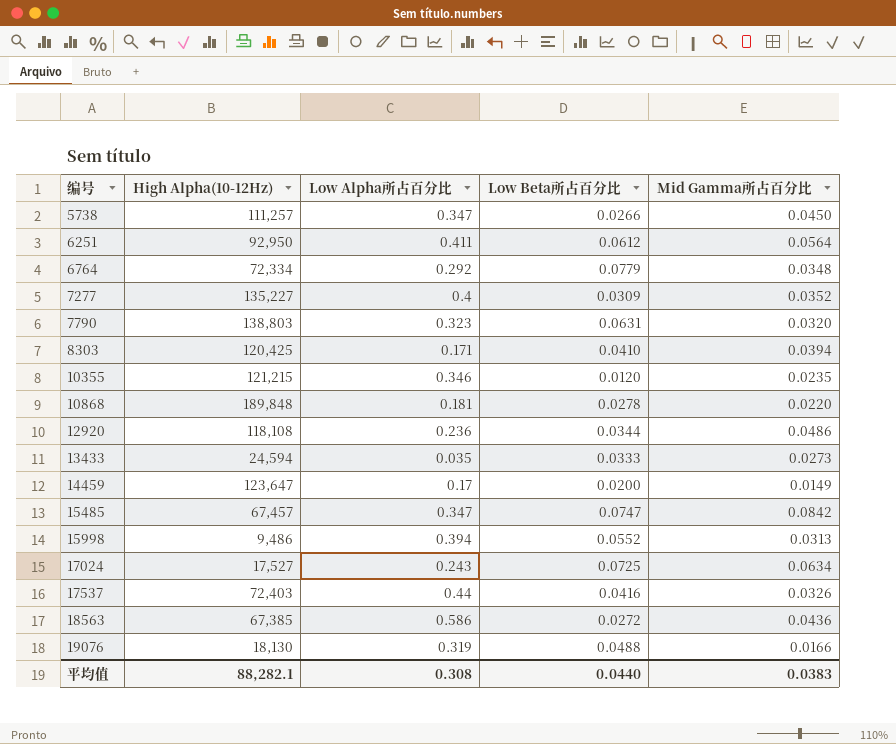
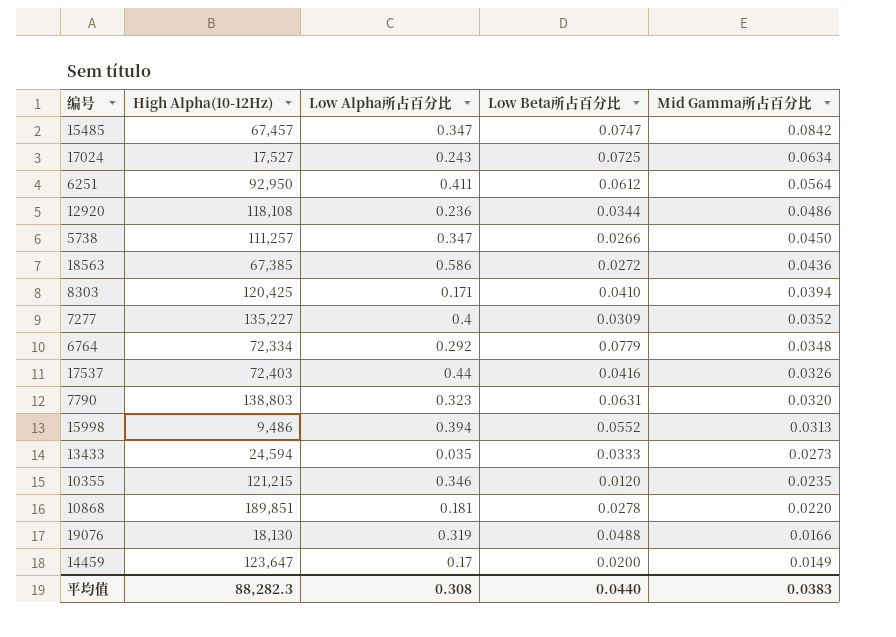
row order: 编号 ascending -> Mid Gamma所占百分比 descending
10868 | High Alpha(10-12Hz): 189,848 -> 189,851
平均值 | High Alpha(10-12Hz): 88,282.1 -> 88,282.3

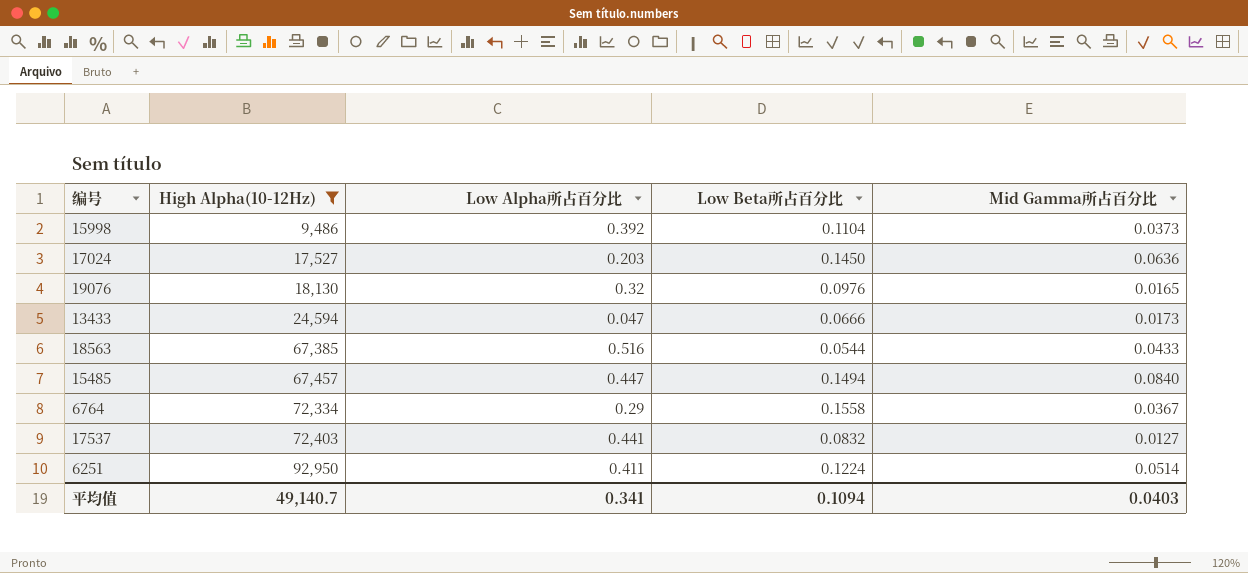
filter: none -> High Alpha(10-12Hz) <= 92,950
row order: Mid Gamma所占百分比 descending -> High Alpha(10-12Hz) ascending
15998 | Low Alpha所占百分比: 0.394 -> 0.392
15998 | Low Beta所占百分比: 0.0552 -> 0.1104
15998 | Mid Gamma所占百分比: 0.0313 -> 0.0373
17024 | Low Alpha所占百分比: 0.243 -> 0.203
17024 | Low Beta所占百分比: 0.0725 -> 0.1450
17024 | Mid Gamma所占百分比: 0.0634 -> 0.0636
19076 | Low Alpha所占百分比: 0.319 -> 0.32
19076 | Low Beta所占百分比: 0.0488 -> 0.0976
19076 | Mid Gamma所占百分比: 0.0166 -> 0.0165
13433 | Low Alpha所占百分比: 0.035 -> 0.047
13433 | Low Beta所占百分比: 0.0333 -> 0.0666
13433 | Mid Gamma所占百分比: 0.0273 -> 0.0173
18563 | Low Alpha所占百分比: 0.586 -> 0.516
18563 | Low Beta所占百分比: 0.0272 -> 0.0544
18563 | Mid Gamma所占百分比: 0.0436 -> 0.0433
15485 | Low Alpha所占百分比: 0.347 -> 0.447
15485 | Low Beta所占百分比: 0.0747 -> 0.1494
15485 | Mid Gamma所占百分比: 0.0842 -> 0.0840
6764 | Low Alpha所占百分比: 0.292 -> 0.29
6764 | Low Beta所占百分比: 0.0779 -> 0.1558
6764 | Mid Gamma所占百分比: 0.0348 -> 0.0367
17537 | Low Alpha所占百分比: 0.44 -> 0.441
17537 | Low Beta所占百分比: 0.0416 -> 0.0832
17537 | Mid Gamma所占百分比: 0.0326 -> 0.0127
6251 | Low Beta所占百分比: 0.0612 -> 0.1224
6251 | Mid Gamma所占百分比: 0.0564 -> 0.0514
平均值 | High Alpha(10-12Hz): 88,282.3 -> 49,140.7
平均值 | Low Alpha所占百分比: 0.308 -> 0.341
平均值 | Low Beta所占百分比: 0.0440 -> 0.1094
平均值 | Mid Gamma所占百分比: 0.0383 -> 0.0403

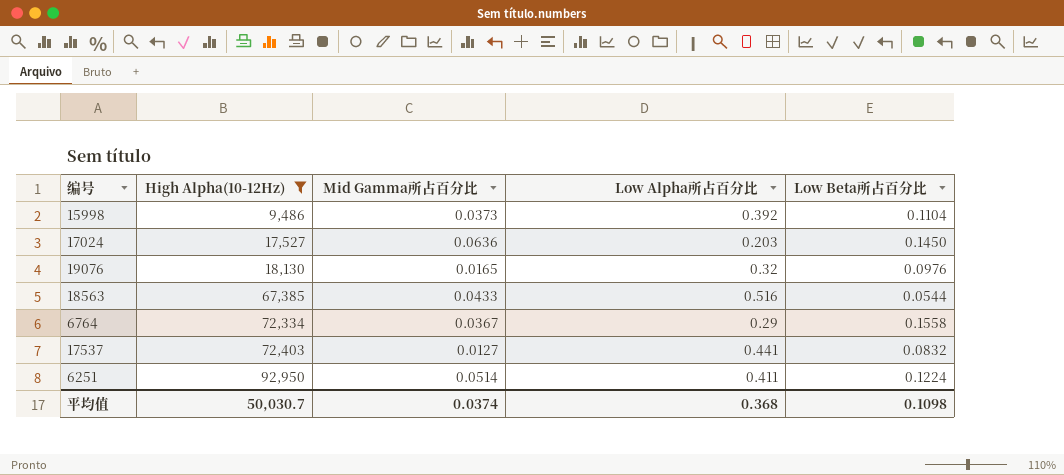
column Mid Gamma所占百分比 | position: 5 -> 3
row 13433: 24,594 | 0.047 | 0.0666 | 0.0173 -> none
row 15485: 67,457 | 0.447 | 0.1494 | 0.0840 -> none
平均值 | High Alpha(10-12Hz): 49,140.7 -> 50,030.7
平均值 | Mid Gamma所占百分比: 0.0403 -> 0.0374
平均值 | Low Alpha所占百分比: 0.341 -> 0.368
平均值 | Low Beta所占百分比: 0.1094 -> 0.1098

